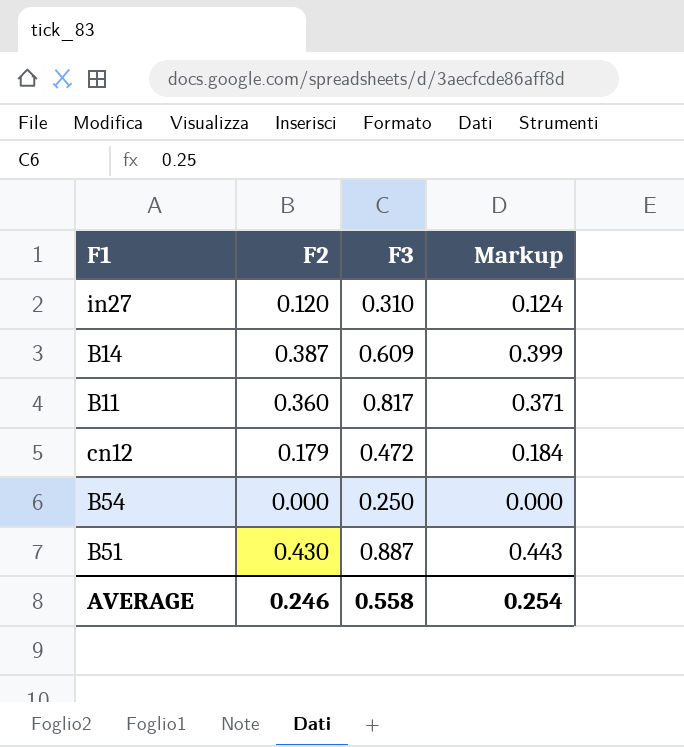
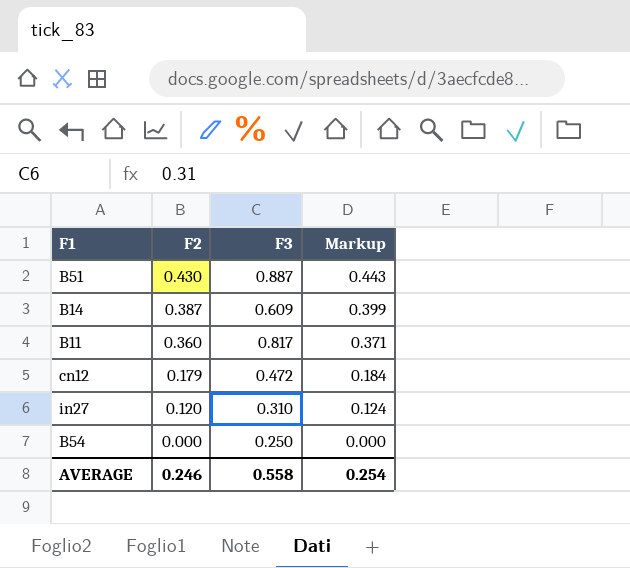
row order: none -> F2 descending

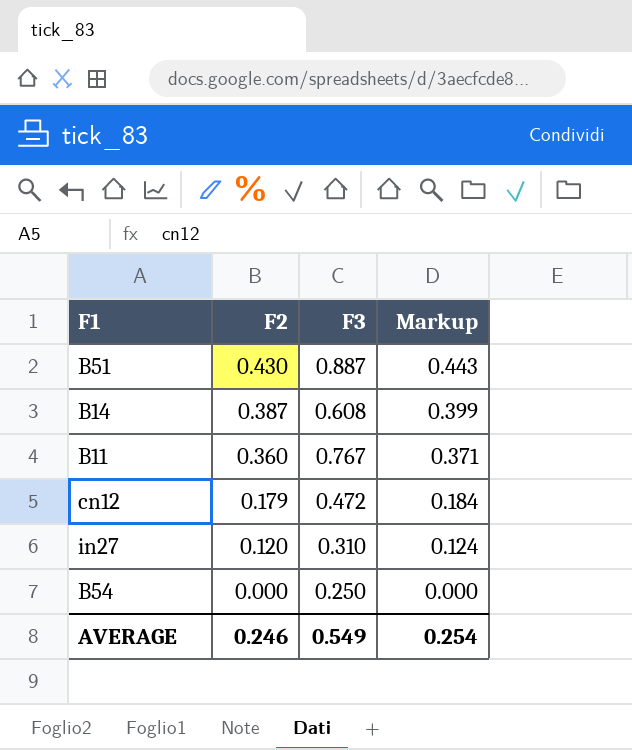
B14 | F3: 0.609 -> 0.608
B11 | F3: 0.817 -> 0.767
AVERAGE | F3: 0.558 -> 0.549

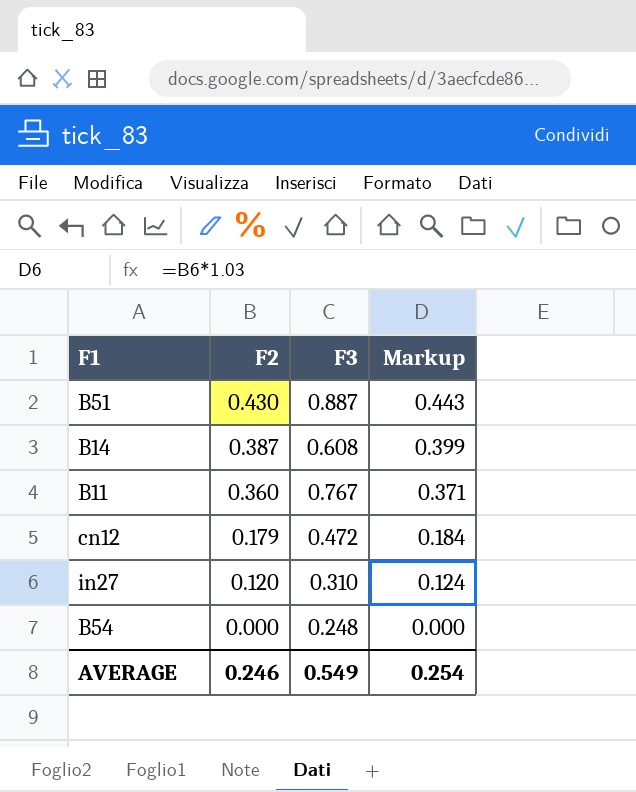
B54 | F3: 0.250 -> 0.248

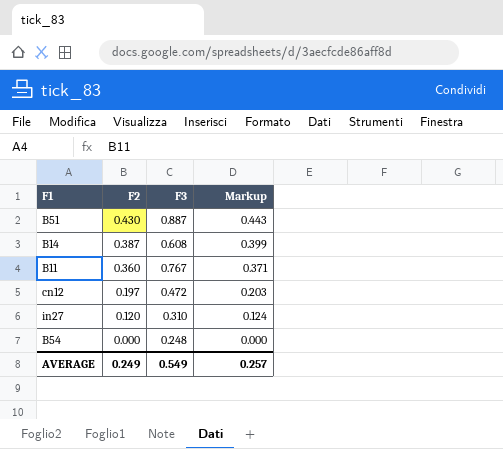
cn12 | F2: 0.179 -> 0.197
cn12 | Markup: 0.184 -> 0.203
AVERAGE | F2: 0.246 -> 0.249
AVERAGE | Markup: 0.254 -> 0.257

